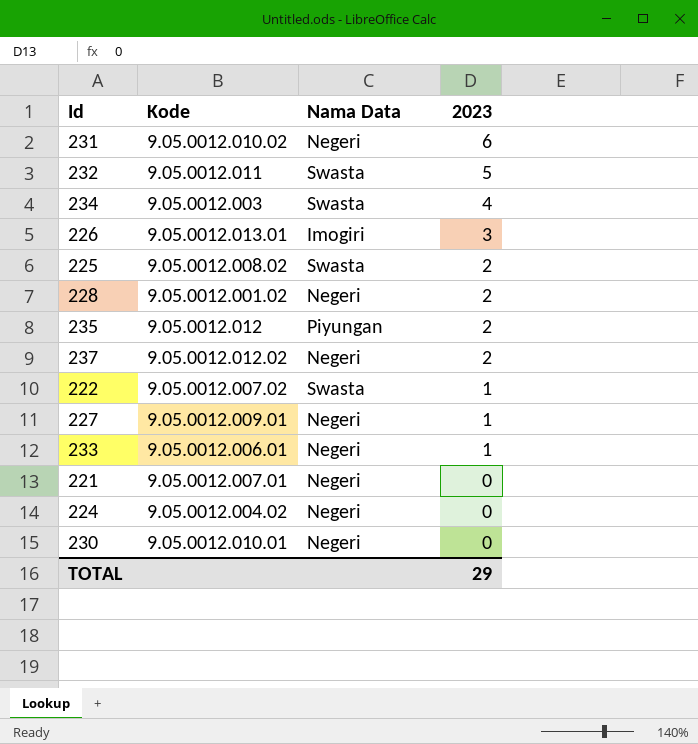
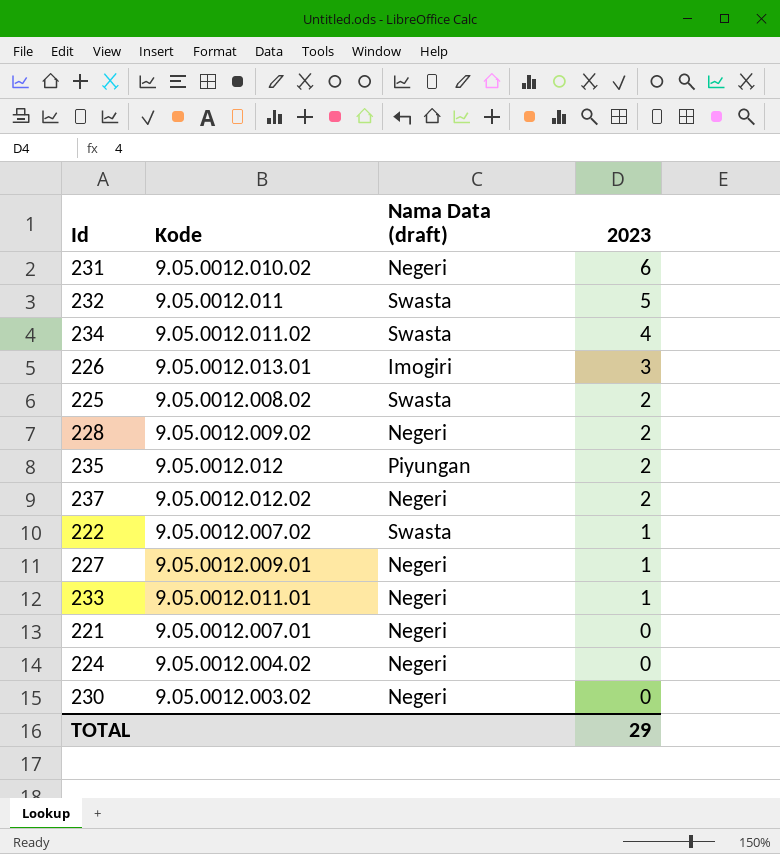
column name: Nama Data -> Nama Data (draft)
234 | Kode: 9.05.0012.003 -> 9.05.0012.011.02
228 | Kode: 9.05.0012.001.02 -> 9.05.0012.009.02
233 | Kode: 9.05.0012.006.01 -> 9.05.0012.011.01
230 | Kode: 9.05.0012.010.01 -> 9.05.0012.003.02

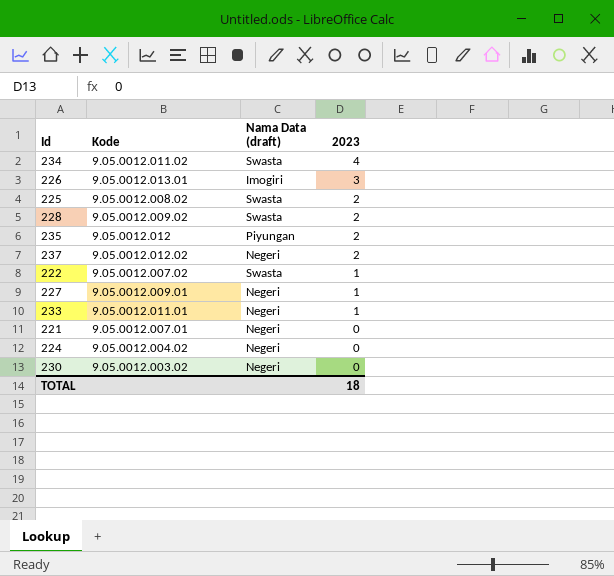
row 231: 9.05.0012.010.02 | Negeri | 6 -> none
row 232: 9.05.0012.011 | Swasta | 5 -> none
228 | Nama Data (draft): Negeri -> Swasta
TOTAL | 2023: 29 -> 18

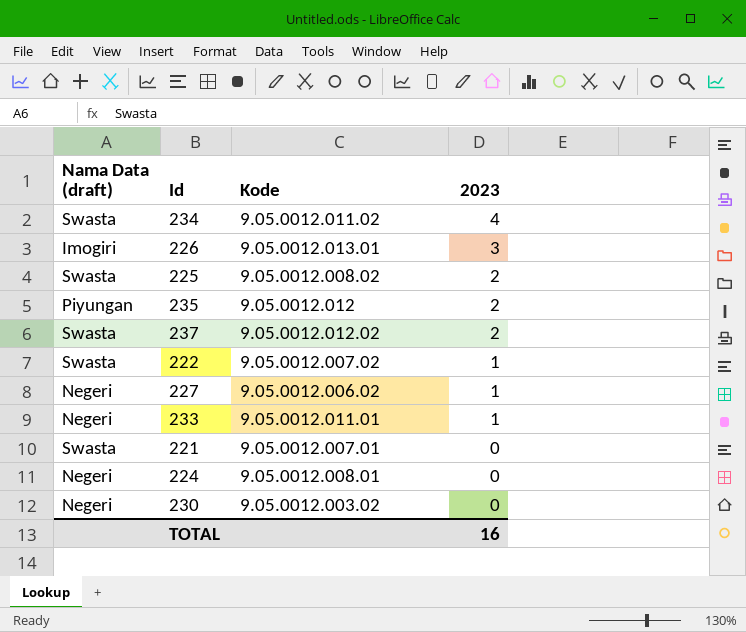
column Nama Data (draft) | position: 3 -> 1
row 228: 9.05.0012.009.02 | Swasta | 2 -> none
237 | Nama Data (draft): Negeri -> Swasta
227 | Kode: 9.05.0012.009.01 -> 9.05.0012.006.02
221 | Nama Data (draft): Negeri -> Swasta
224 | Kode: 9.05.0012.004.02 -> 9.05.0012.008.01
TOTAL | 2023: 18 -> 16

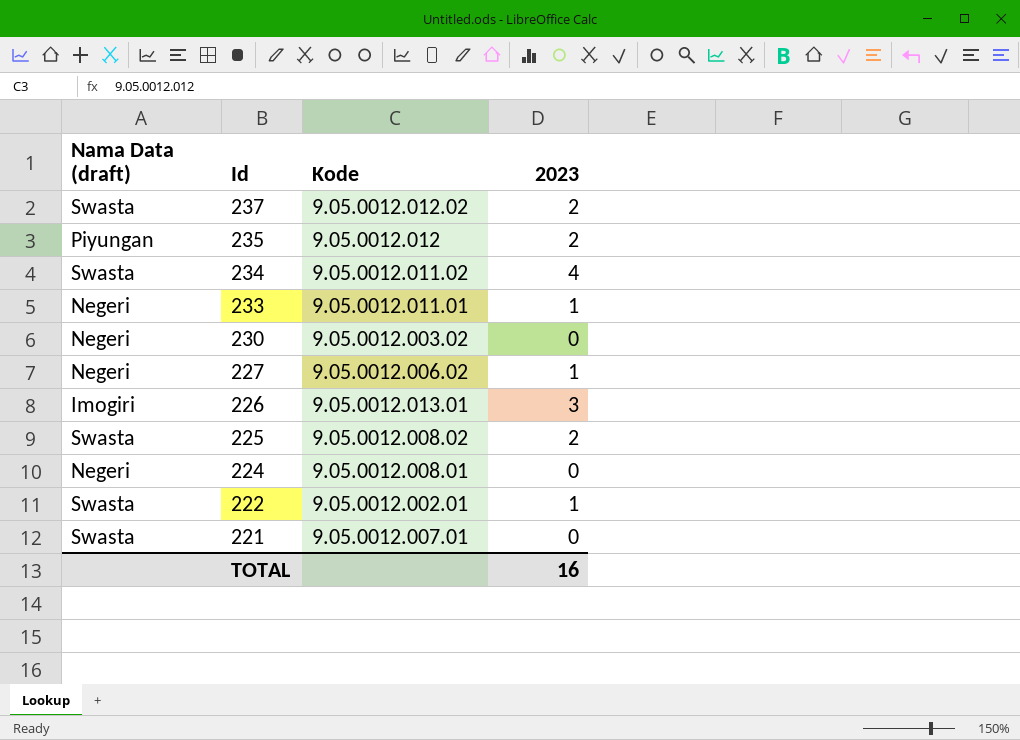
row order: 2023 descending -> Id descending
222 | Kode: 9.05.0012.007.02 -> 9.05.0012.002.01

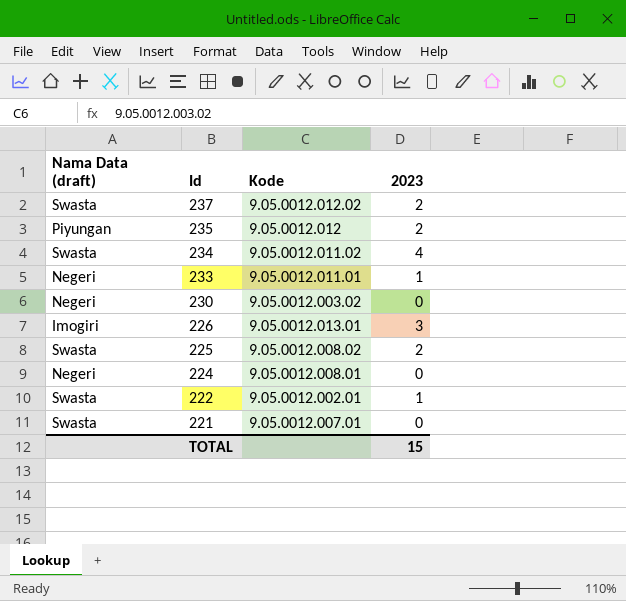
row 227: Negeri | 9.05.0012.006.02 | 1 -> none
TOTAL | 2023: 16 -> 15

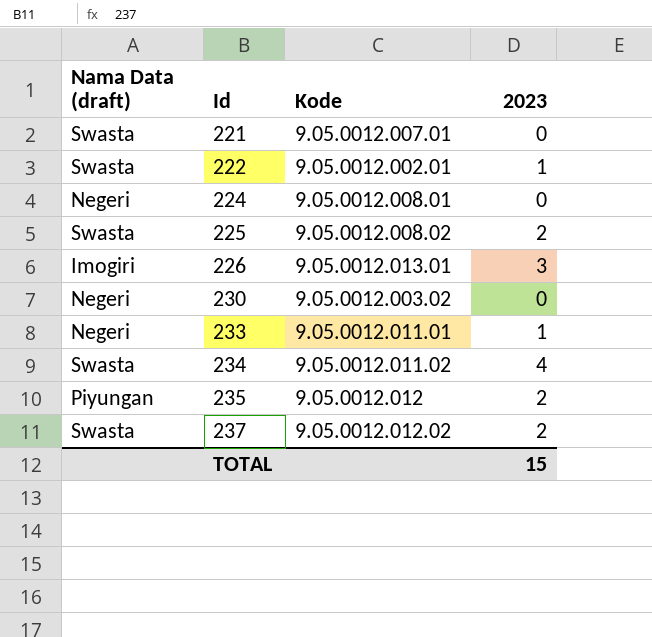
row order: Id descending -> Id ascending

